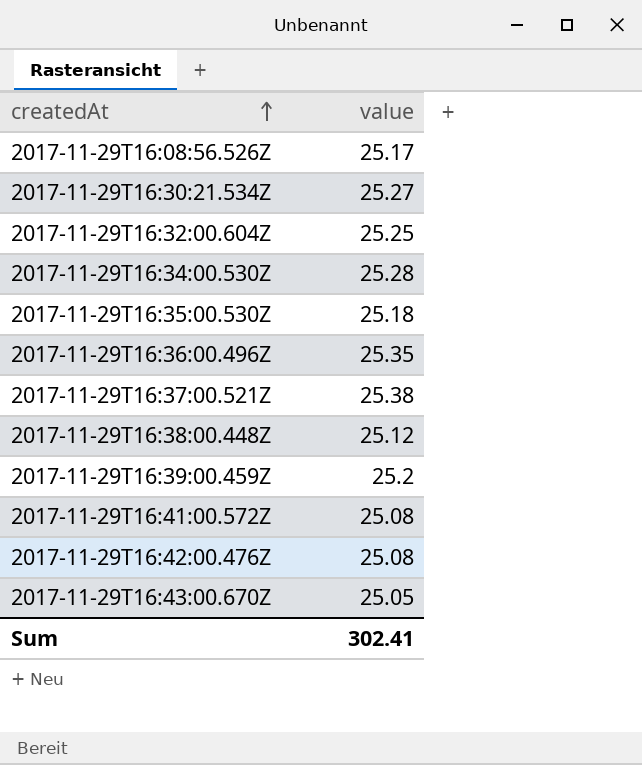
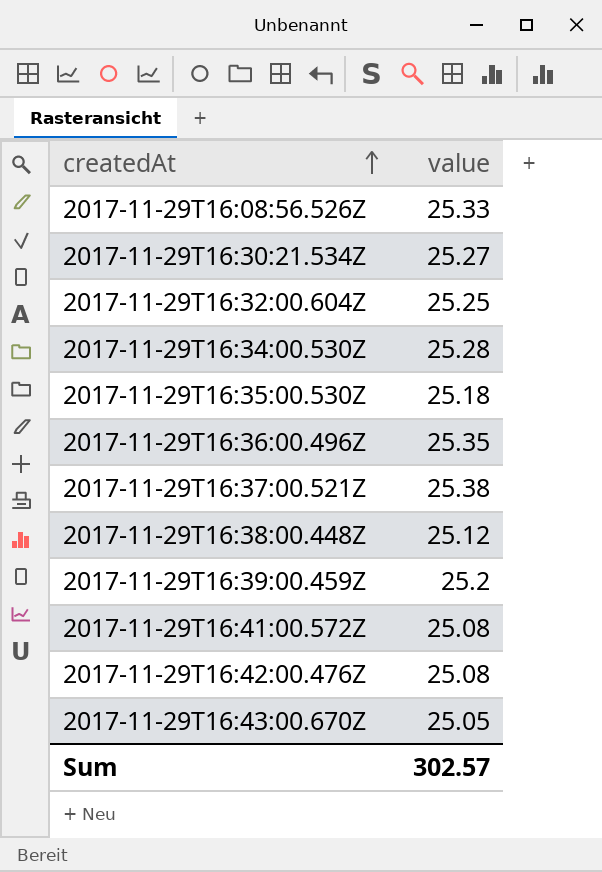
2017-11-29T16:08:56.526Z | value: 25.17 -> 25.33
Sum | value: 302.41 -> 302.57

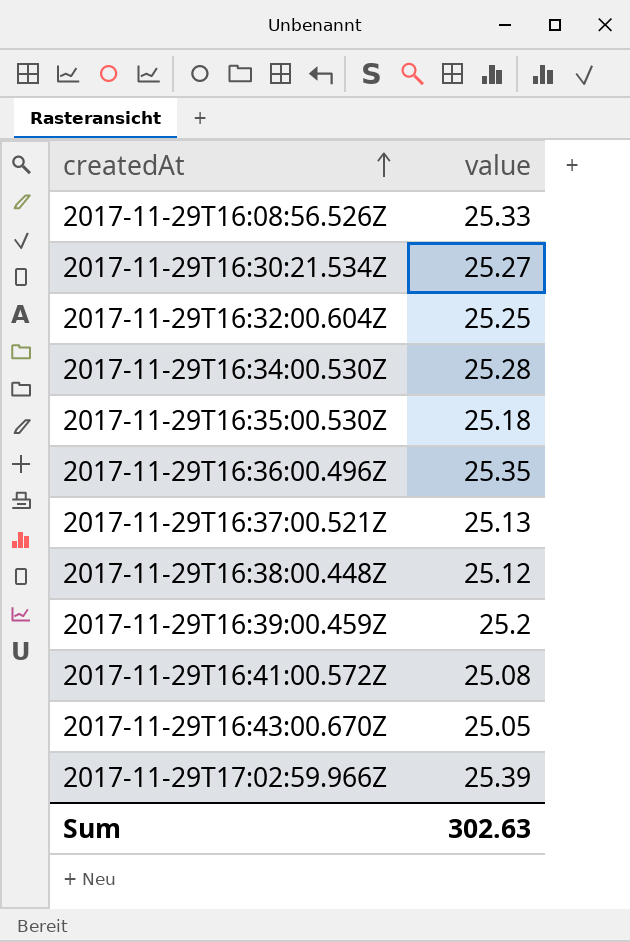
row 2017-11-29T16:42:00.476Z: 25.08 -> none
2017-11-29T16:37:00.521Z | value: 25.38 -> 25.13
row 2017-11-29T17:02:59.966Z: none -> 25.39
Sum | value: 302.57 -> 302.63

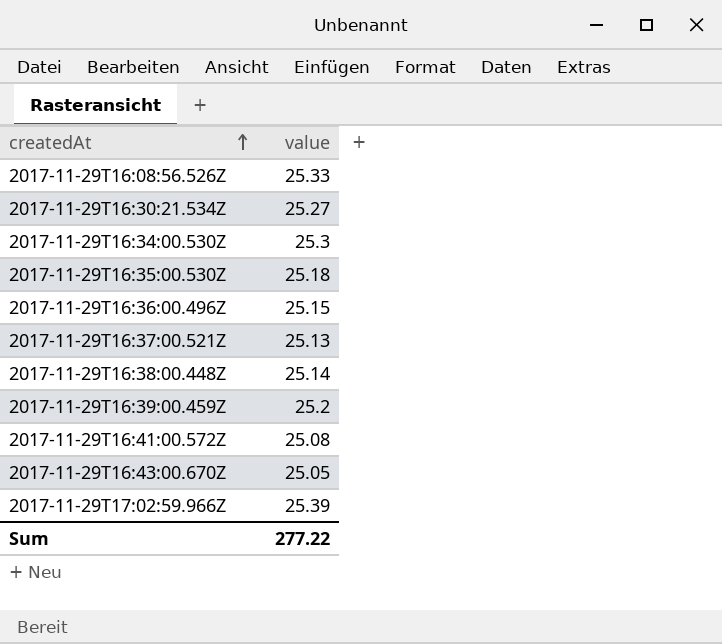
row 2017-11-29T16:32:00.604Z: 25.25 -> none
2017-11-29T16:34:00.530Z | value: 25.28 -> 25.3
2017-11-29T16:36:00.496Z | value: 25.35 -> 25.15
2017-11-29T16:38:00.448Z | value: 25.12 -> 25.14
Sum | value: 302.63 -> 277.22

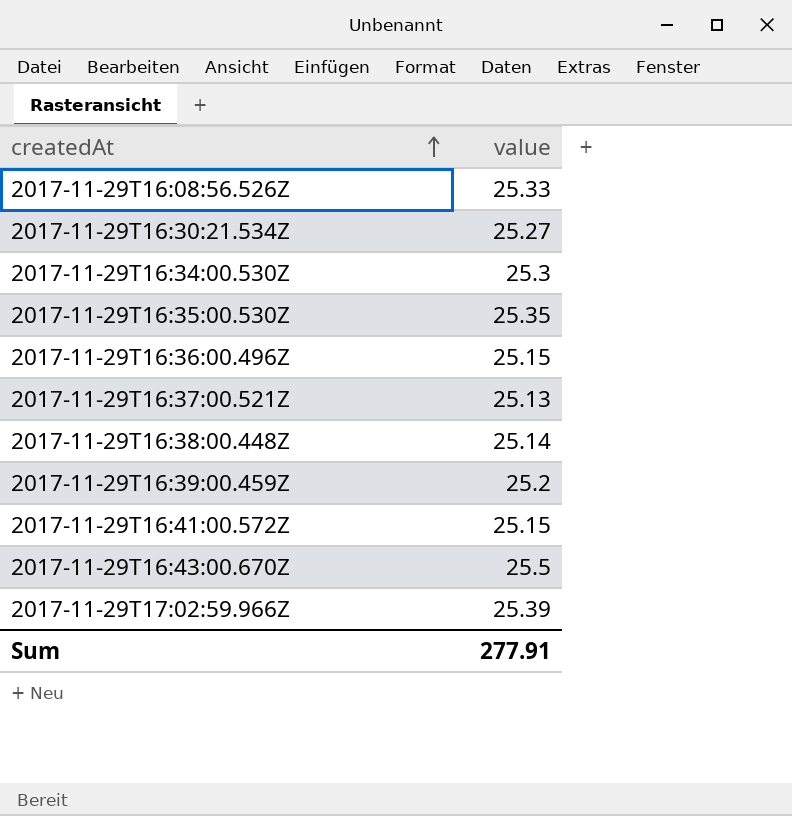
2017-11-29T16:35:00.530Z | value: 25.18 -> 25.35
2017-11-29T16:41:00.572Z | value: 25.08 -> 25.15
2017-11-29T16:43:00.670Z | value: 25.05 -> 25.5
Sum | value: 277.22 -> 277.91

